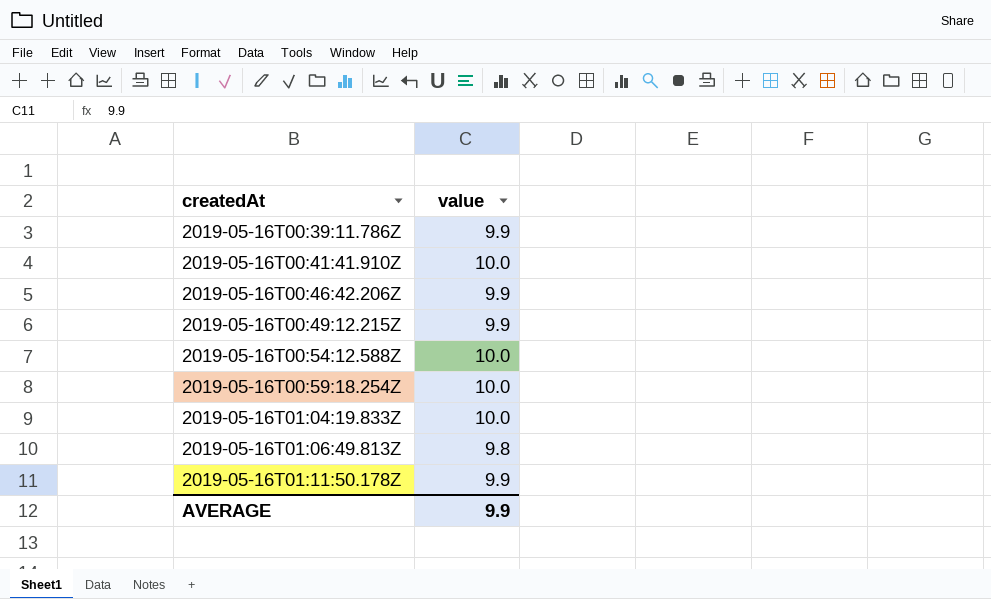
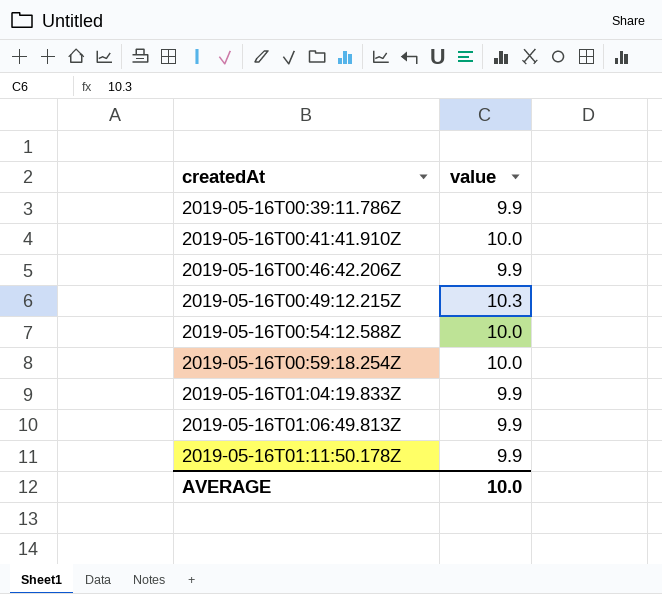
2019-05-16T00:49:12.215Z | value: 9.9 -> 10.3
2019-05-16T01:04:19.833Z | value: 10.0 -> 9.9
2019-05-16T01:06:49.813Z | value: 9.8 -> 9.9
AVERAGE | value: 9.9 -> 10.0

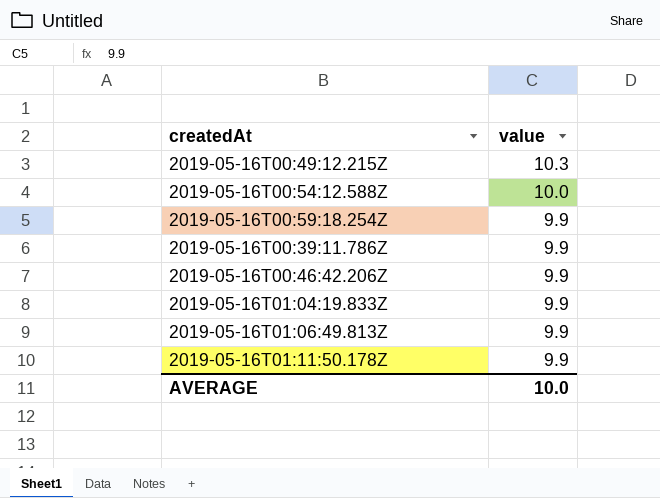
row order: createdAt ascending -> value descending
row 2019-05-16T00:41:41.910Z: 10.0 -> none
2019-05-16T00:59:18.254Z | value: 10.0 -> 9.9

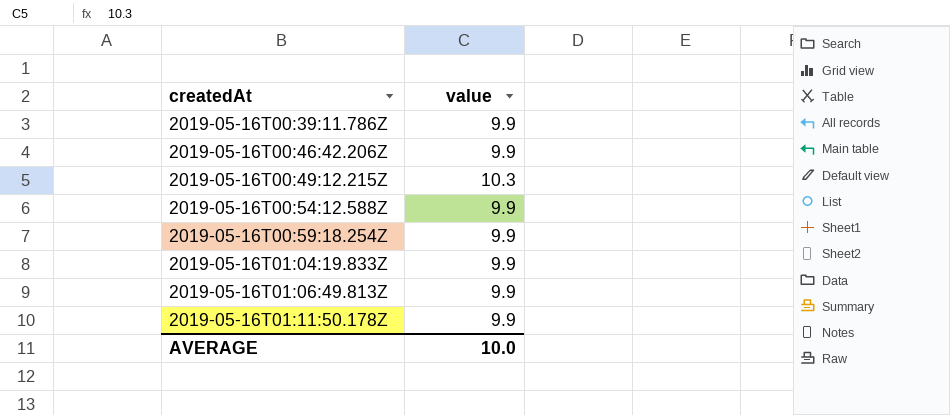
row order: value descending -> createdAt ascending
2019-05-16T00:54:12.588Z | value: 10.0 -> 9.9

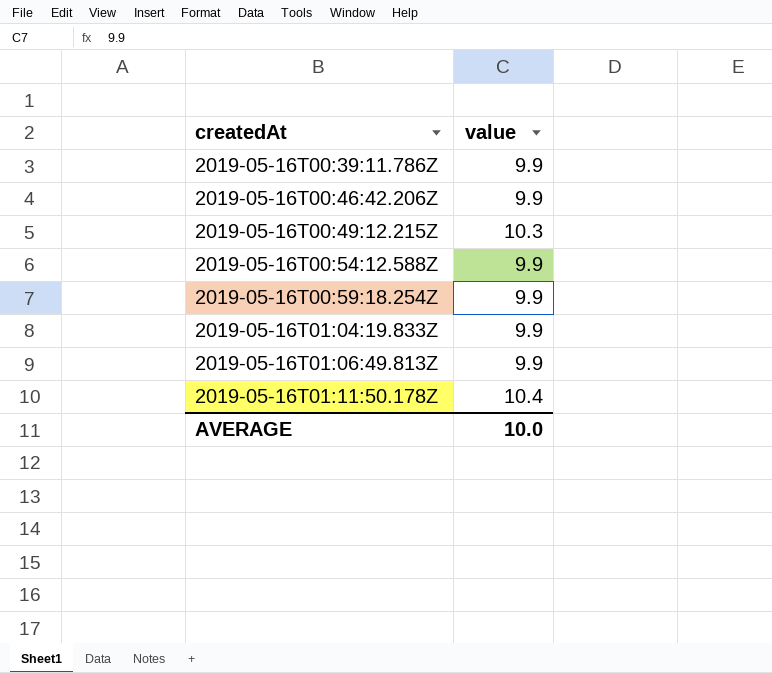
2019-05-16T01:11:50.178Z | value: 9.9 -> 10.4

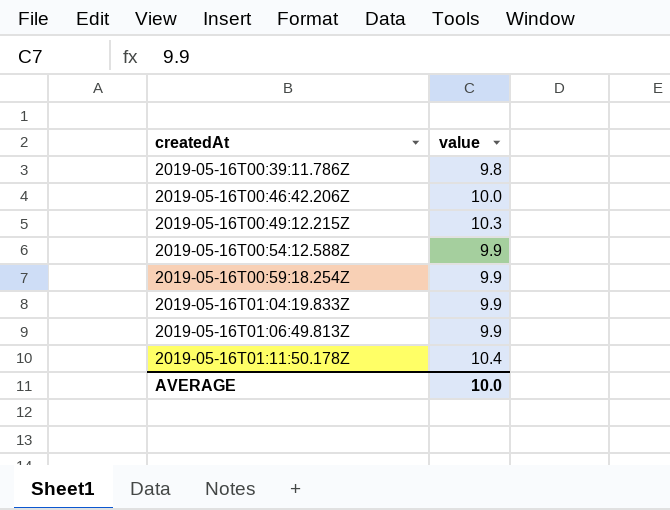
2019-05-16T00:39:11.786Z | value: 9.9 -> 9.8
2019-05-16T00:46:42.206Z | value: 9.9 -> 10.0

